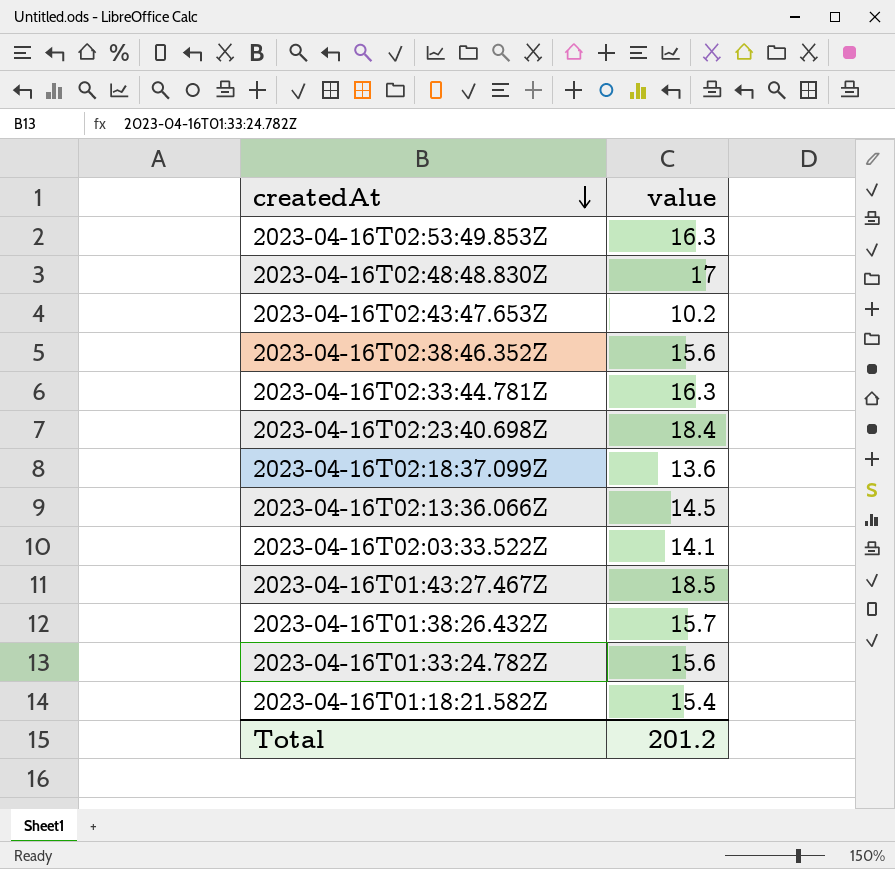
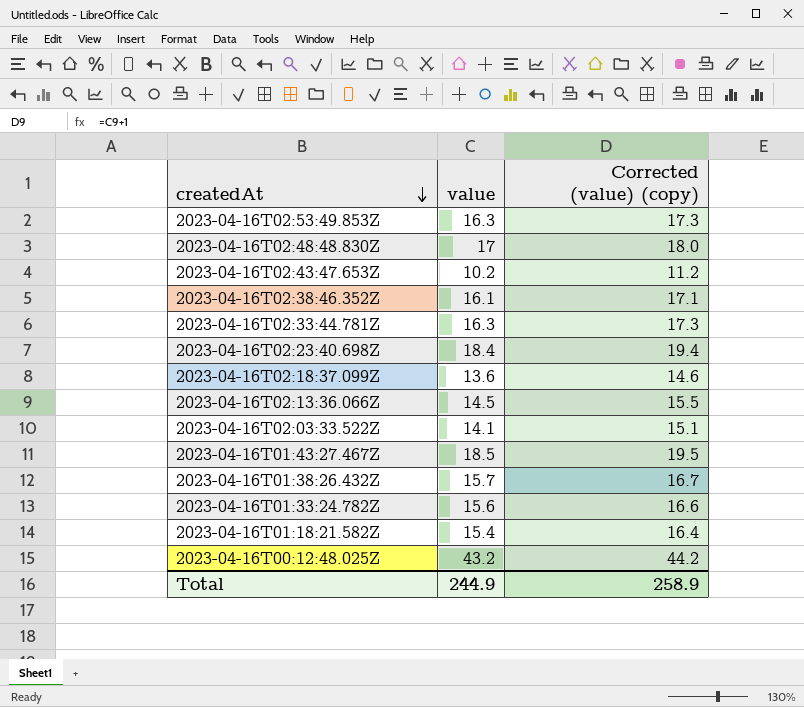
column Corrected (value) (copy) | formula: none -> [value] + 1
2023-04-16T02:38:46.352Z | value: 15.6 -> 16.1
row 2023-04-16T00:12:48.025Z: none -> 43.2 | 44.2
Total | value: 201.2 -> 244.9

